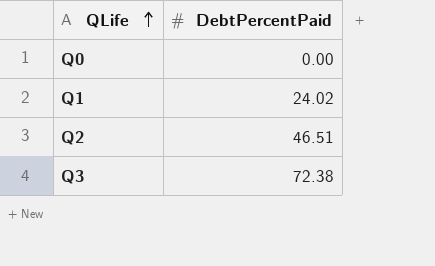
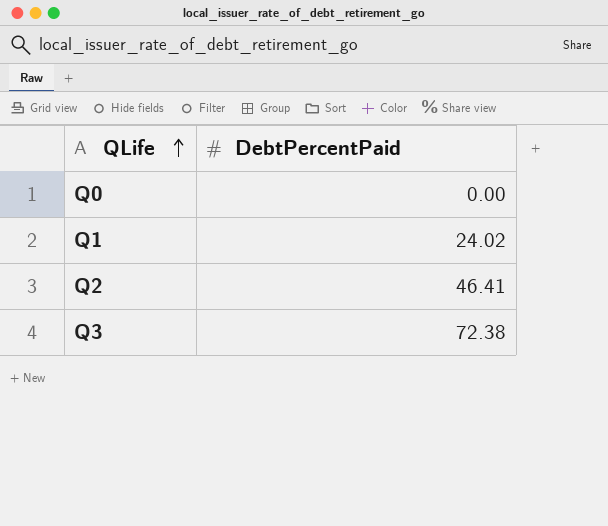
Q2 | DebtPercentPaid: 46.51 -> 46.41

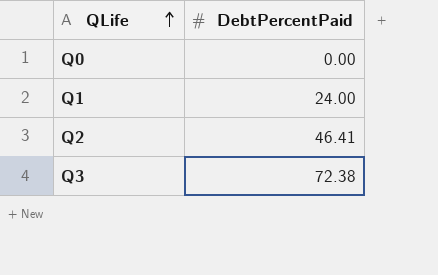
Q1 | DebtPercentPaid: 24.02 -> 24.00

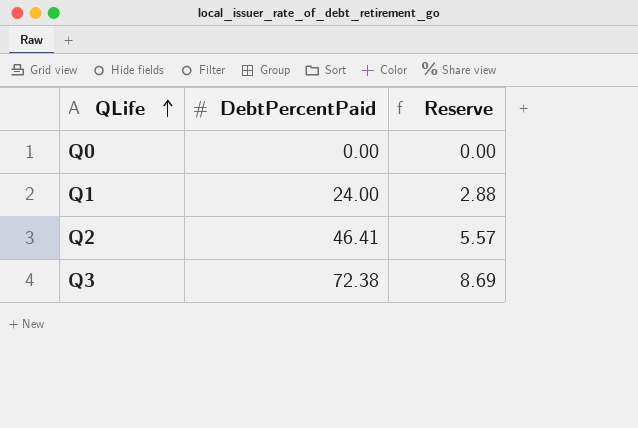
column Reserve | formula: none -> [DebtPercentPaid] * 0.12

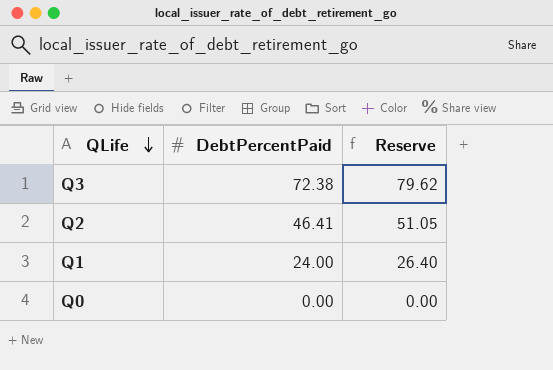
row order: QLife ascending -> QLife descending
column Reserve | formula: [DebtPercentPaid] * 0.12 -> [DebtPercentPaid] * 1.1

